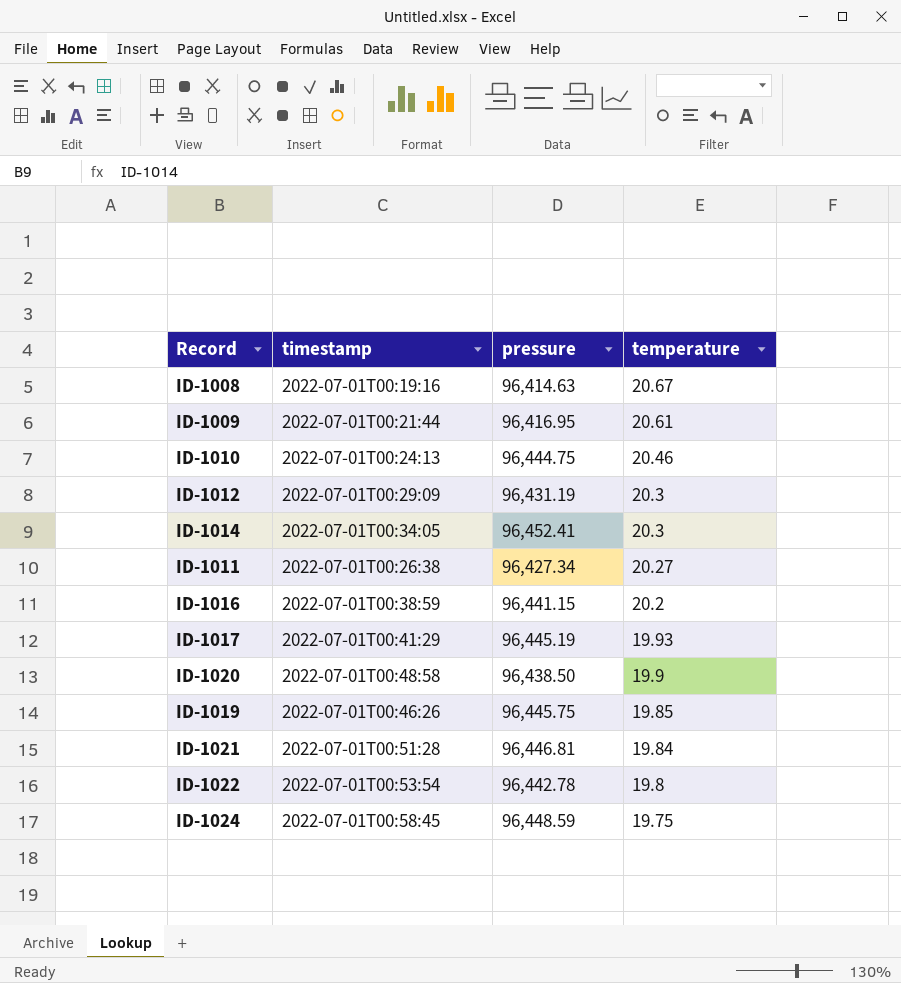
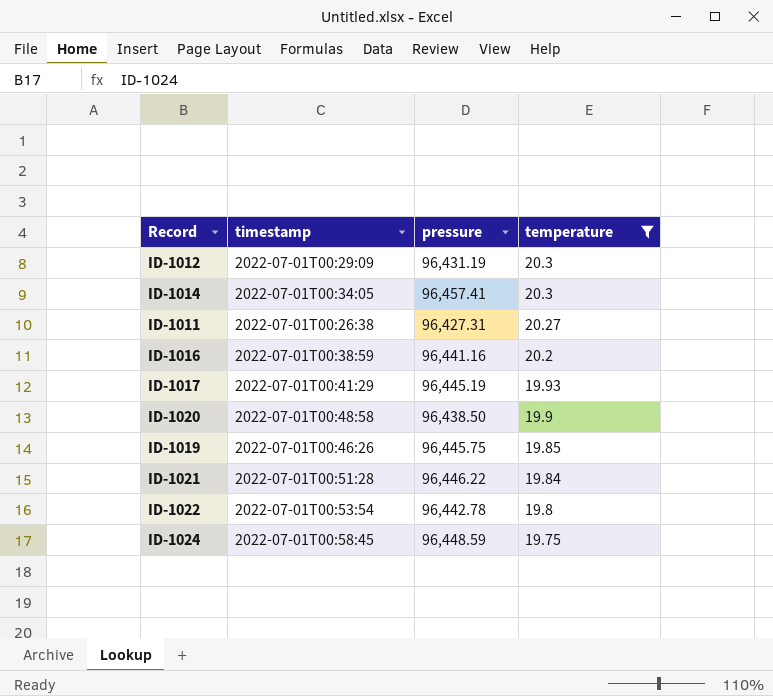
filter: none -> temperature <= 20.3
ID-1014 | pressure: 96,452.41 -> 96,457.41
ID-1011 | pressure: 96,427.34 -> 96,427.31
ID-1016 | pressure: 96,441.15 -> 96,441.16
ID-1021 | pressure: 96,446.81 -> 96,446.22

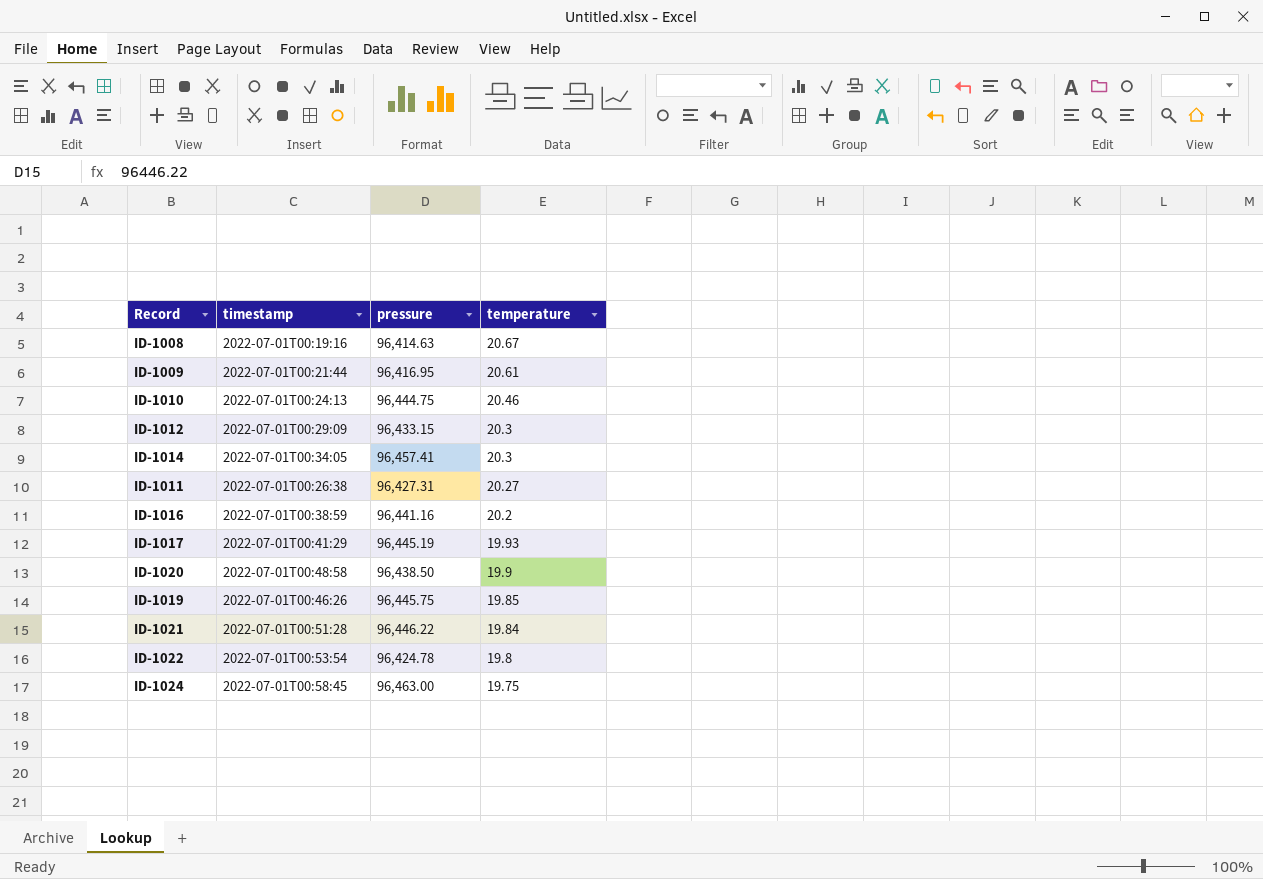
filter: temperature <= 20.3 -> none
ID-1012 | pressure: 96,431.19 -> 96,433.15
ID-1022 | pressure: 96,442.78 -> 96,424.78
ID-1024 | pressure: 96,448.59 -> 96,463.00

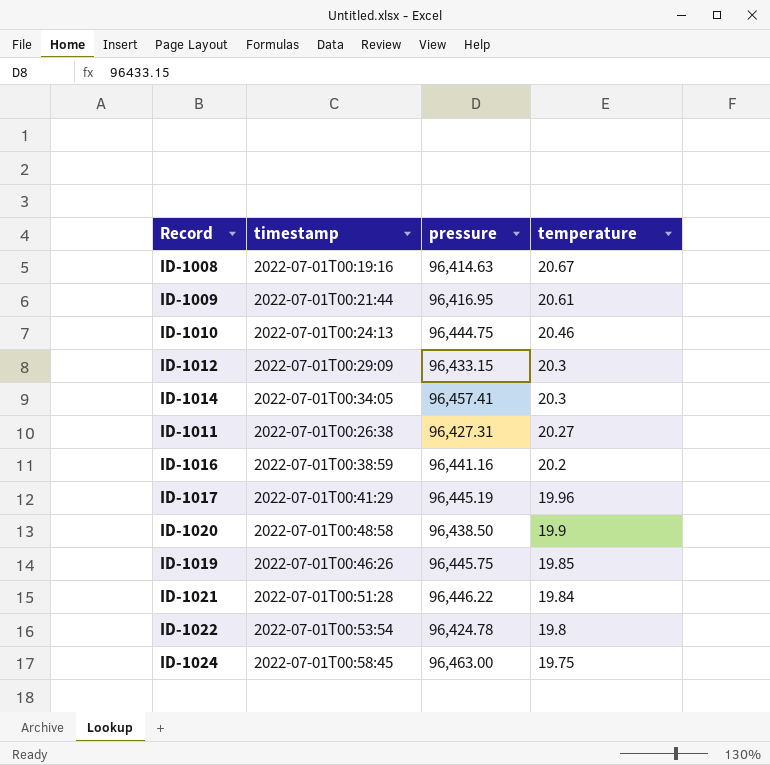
ID-1017 | temperature: 19.93 -> 19.96

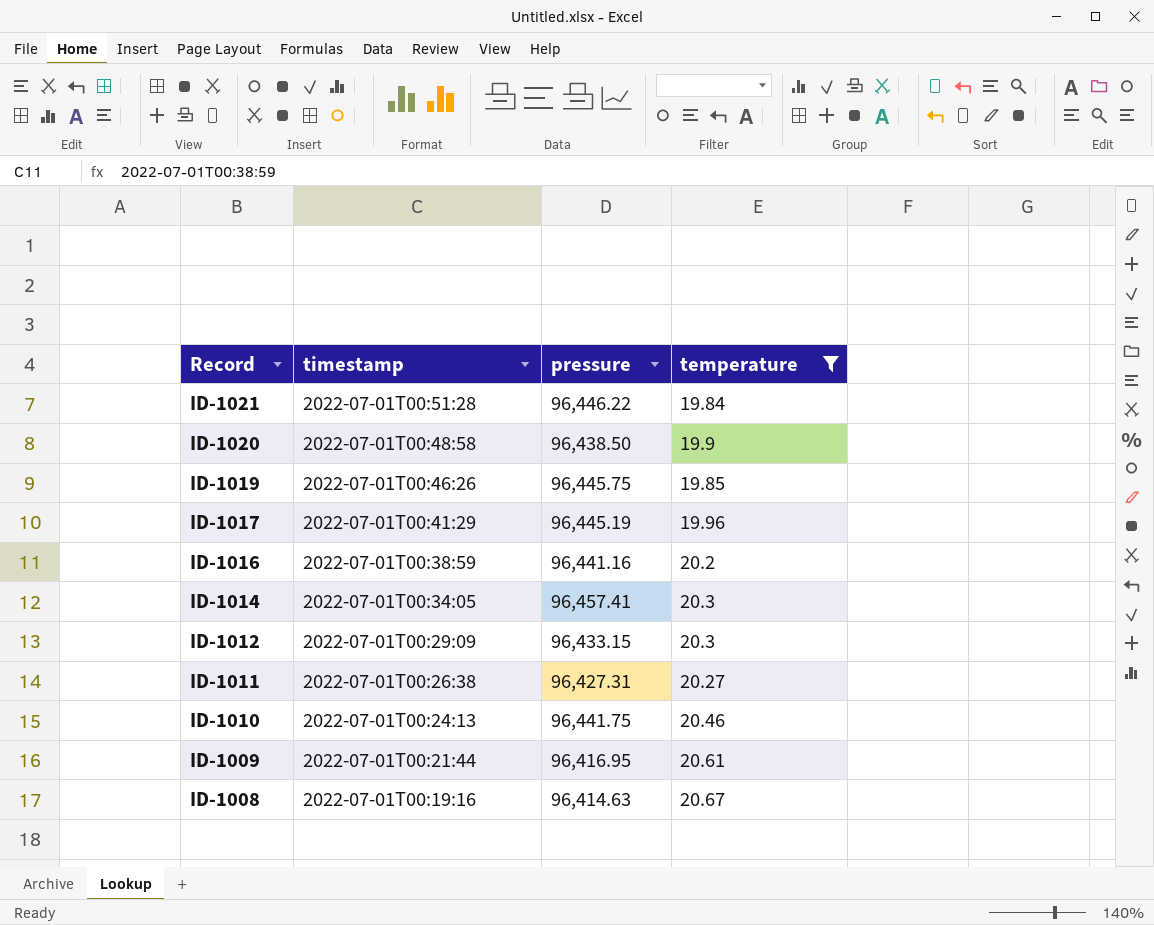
filter: none -> temperature >= 19.84
row order: temperature descending -> Record descending
ID-1010 | pressure: 96,444.75 -> 96,441.75

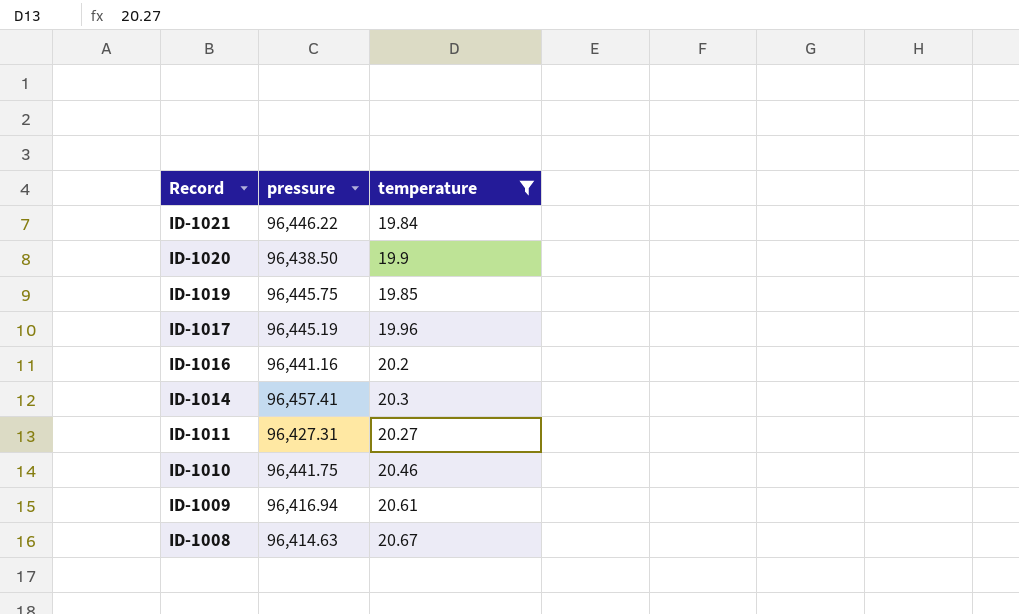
column timestamp | position: 2 -> none
row ID-1012: 2022-07-01T00:29:09 | 96,433.15 | 20.3 -> none
ID-1009 | pressure: 96,416.95 -> 96,416.94

